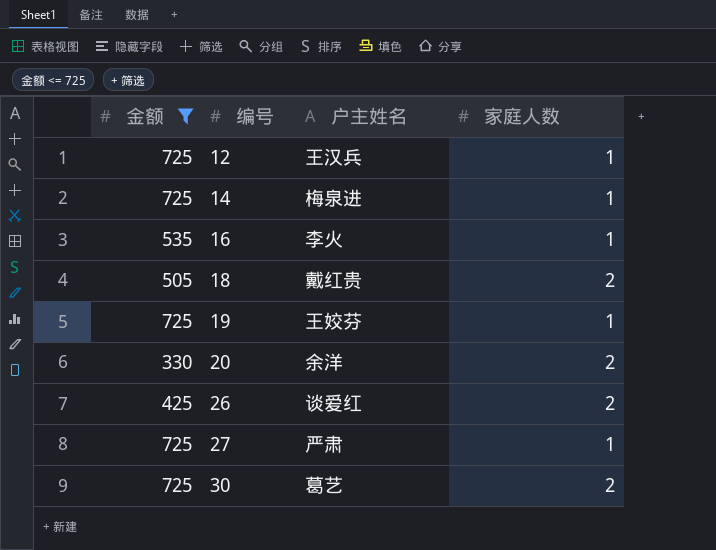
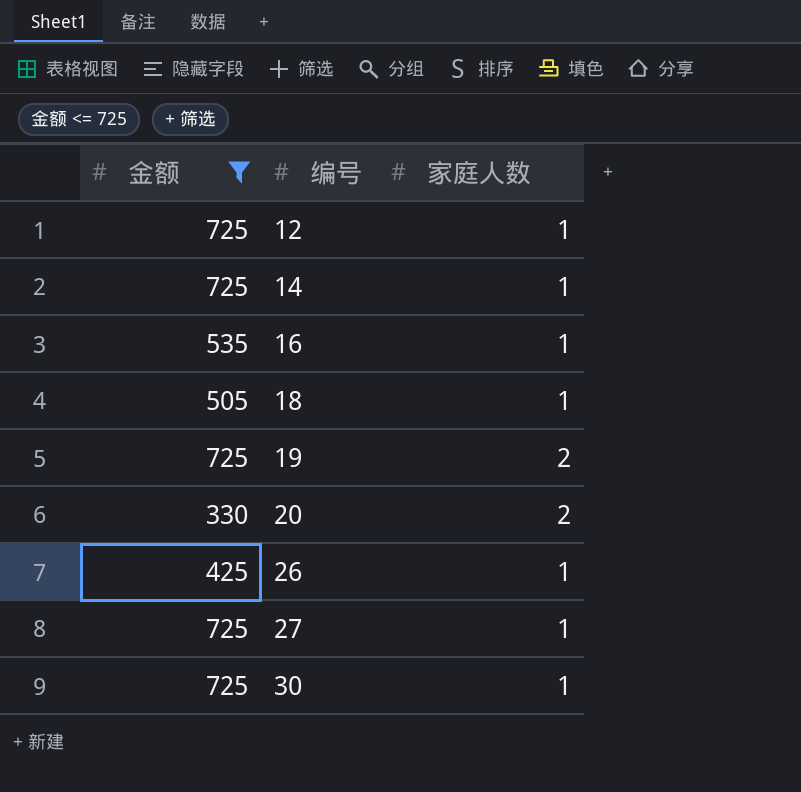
column 户主姓名 | position: 3 -> none
18 | 家庭人数: 2 -> 1
19 | 家庭人数: 1 -> 2
26 | 家庭人数: 2 -> 1
30 | 家庭人数: 2 -> 1

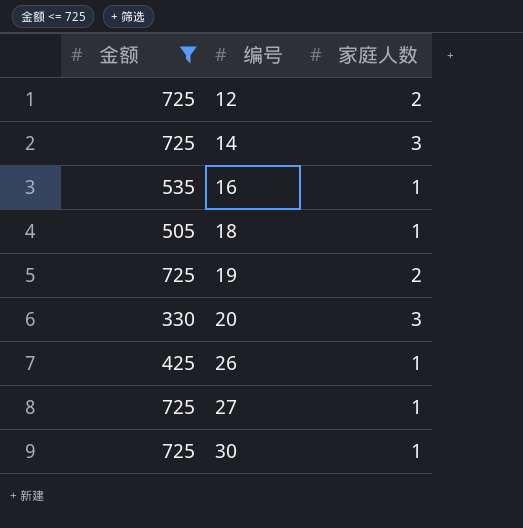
12 | 家庭人数: 1 -> 2
14 | 家庭人数: 1 -> 3
20 | 家庭人数: 2 -> 3

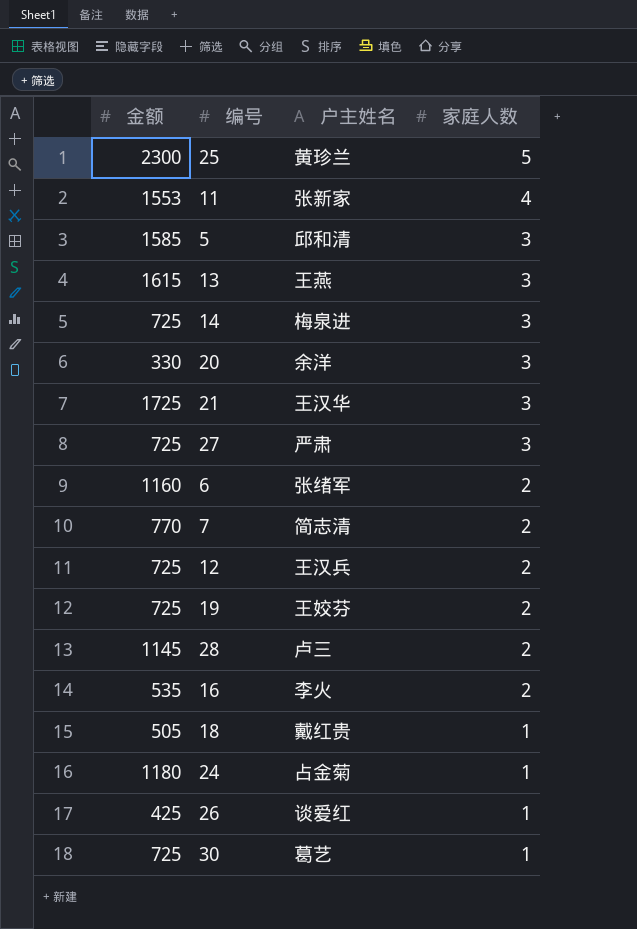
filter: 金额 <= 725 -> none
row order: 编号 ascending -> 家庭人数 descending
column 户主姓名 | position: none -> 3
27 | 家庭人数: 1 -> 3
16 | 家庭人数: 1 -> 2

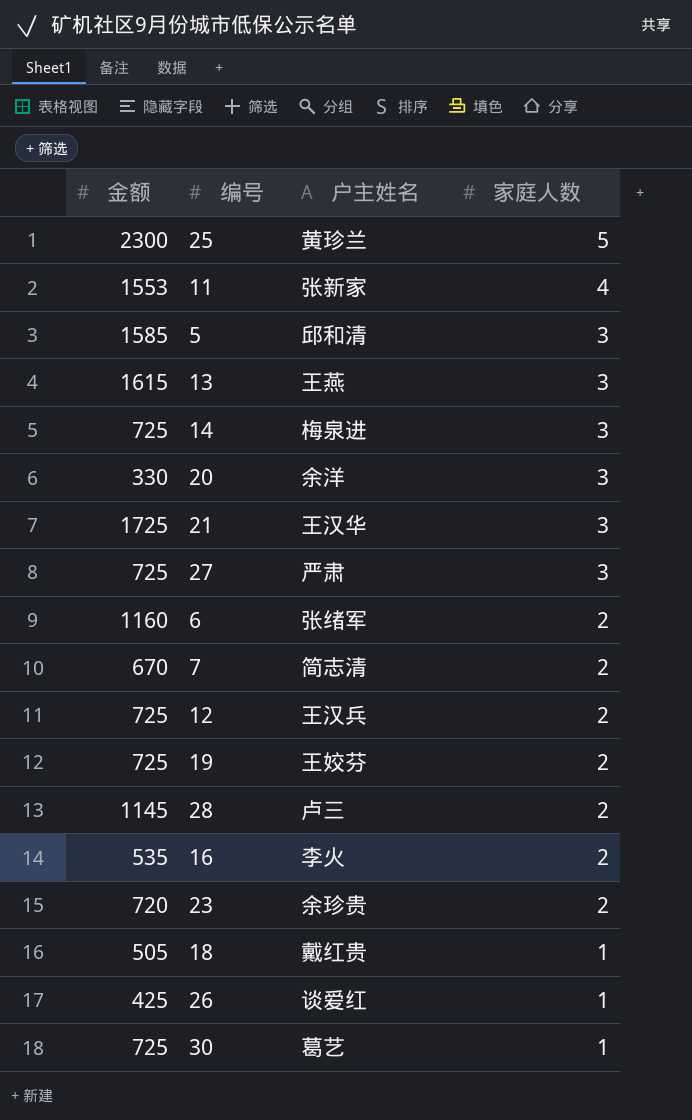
row 24: 1180 | 占金菊 | 1 -> none
7 | 金额: 770 -> 670
row 23: none -> 720 | 余珍贵 | 2

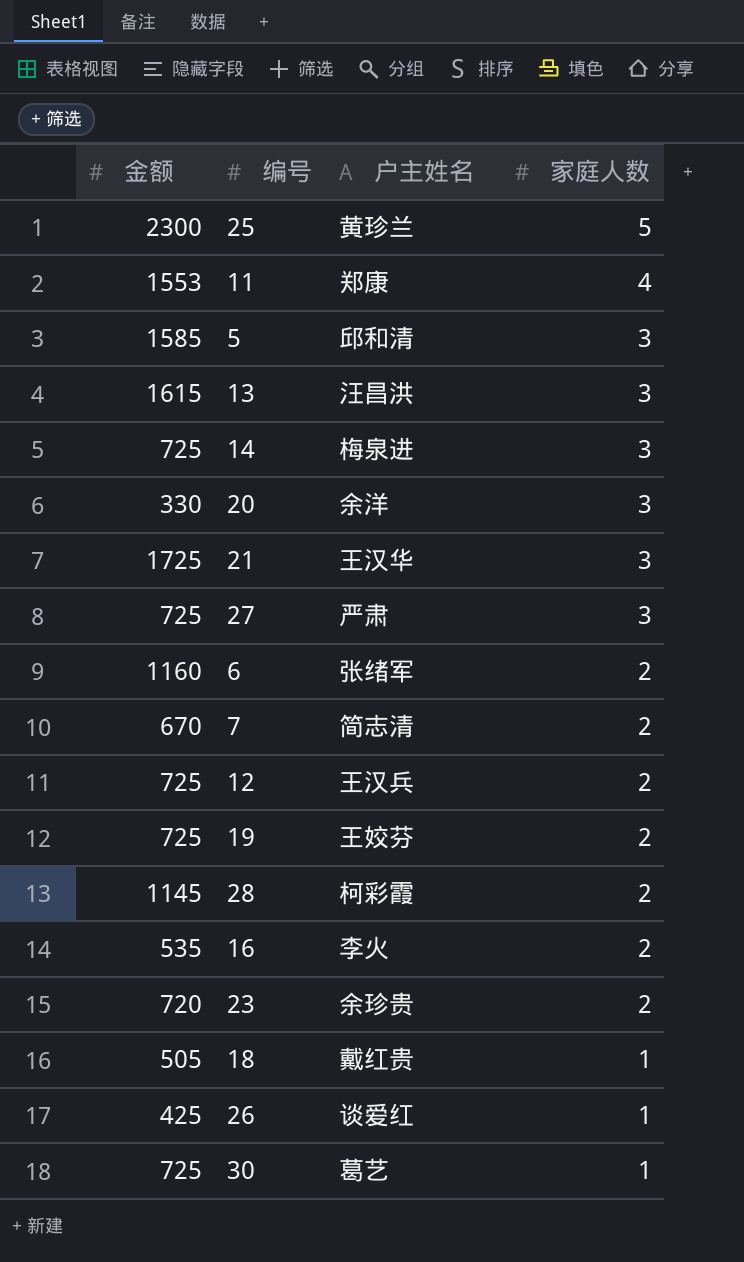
11 | 户主姓名: 张新家 -> 郑康
13 | 户主姓名: 王燕 -> 汪昌洪
28 | 户主姓名: 卢三 -> 柯彩霞

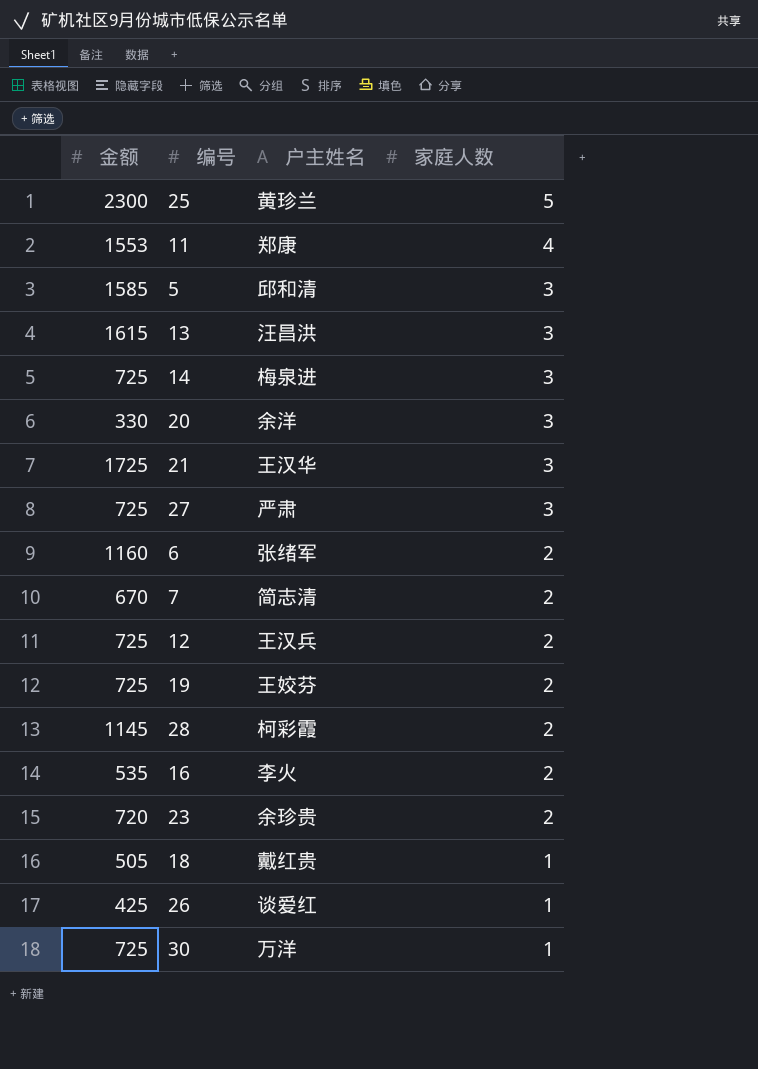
30 | 户主姓名: 葛艺 -> 万洋

